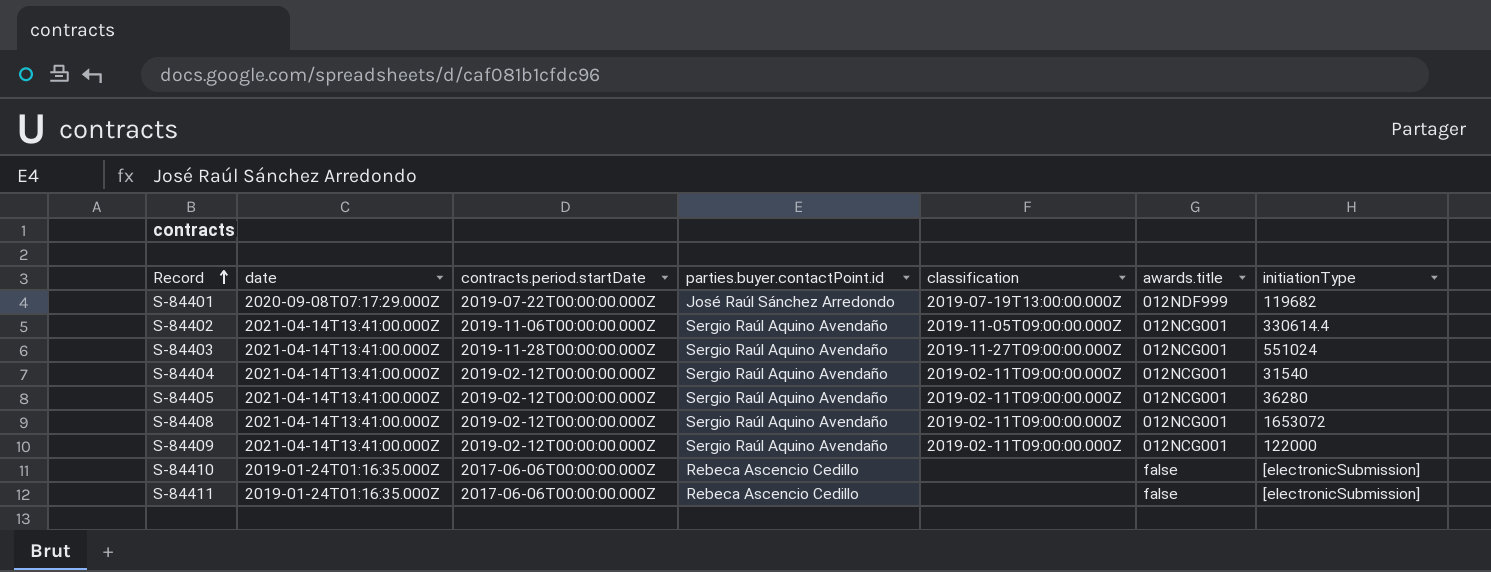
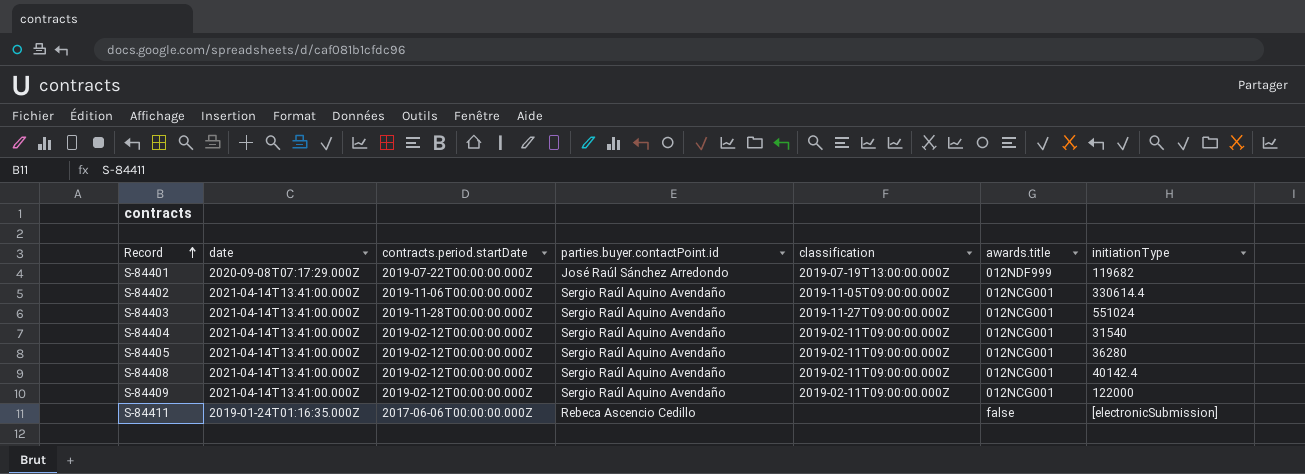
row S-84410: 2019-01-24T01:16:35.000Z | 2017-06-06T00:00:00.000Z | Rebeca Ascencio Cedillo | none | false | [electronicSubmission] -> none
S-84408 | initiationType: 1653072 -> 40142.4

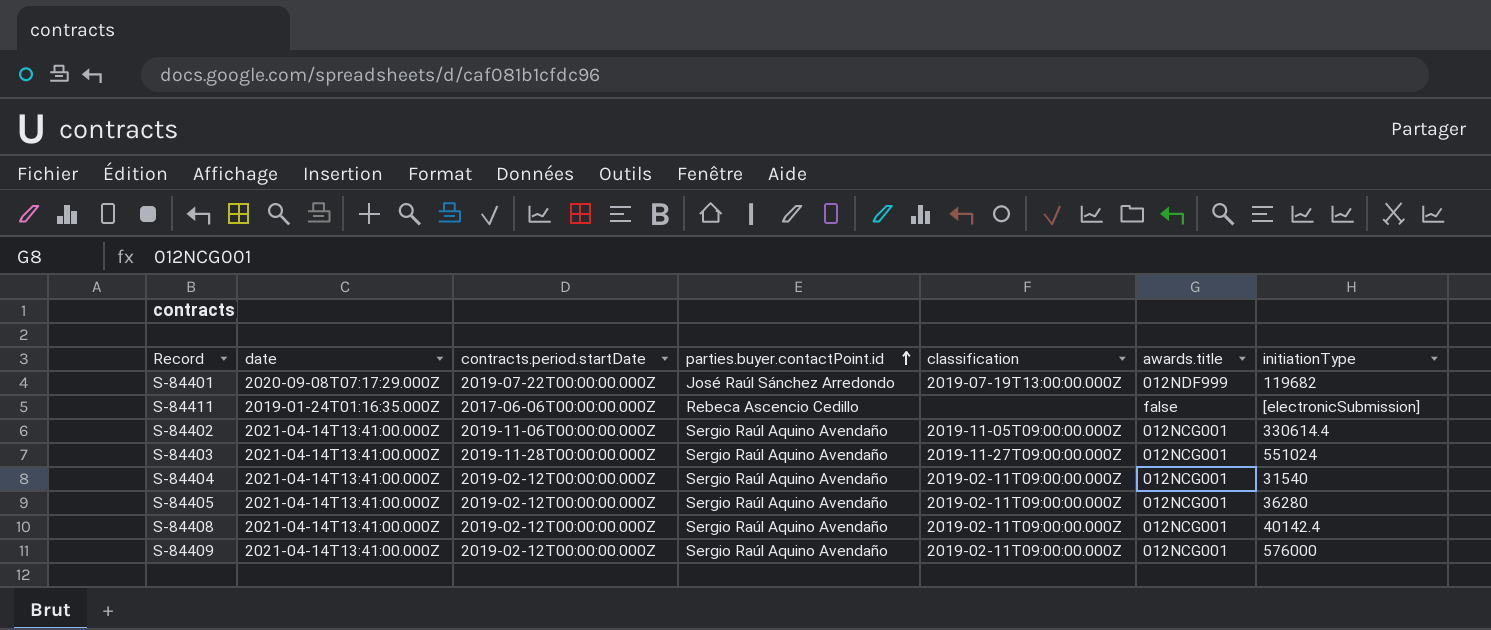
row order: Record ascending -> parties.buyer.contactPoint.id ascending
S-84409 | initiationType: 122000 -> 576000

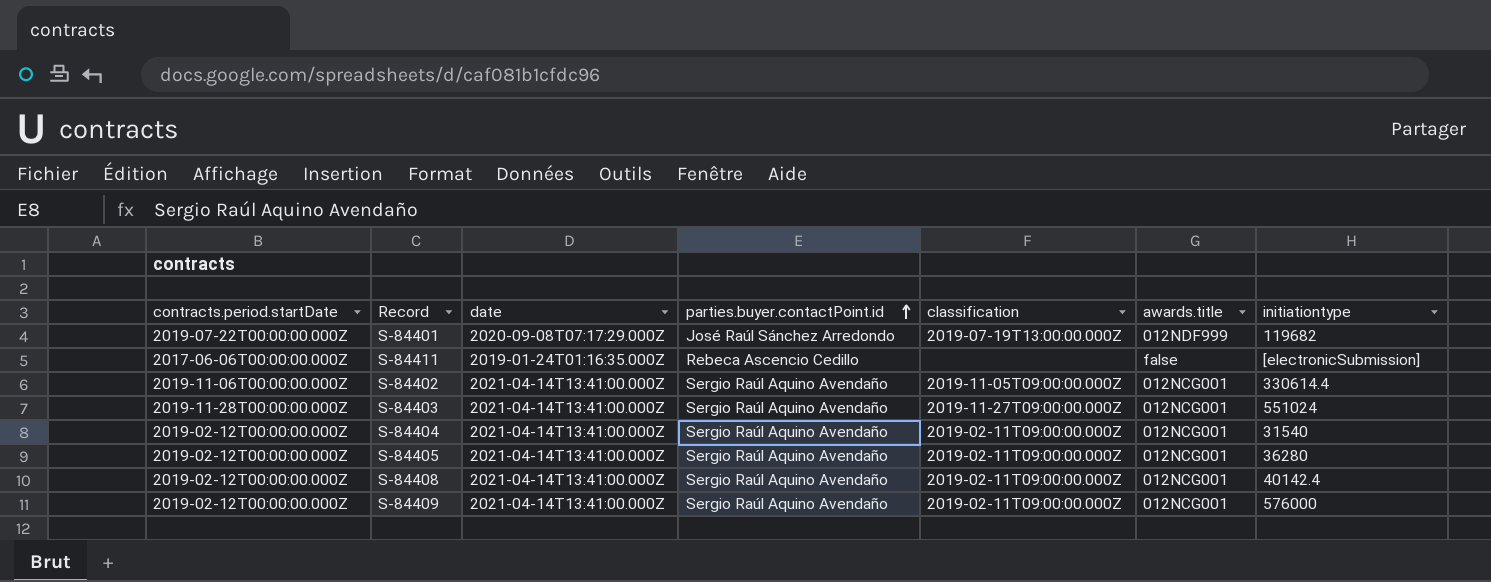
column contracts.period.startDate | position: 3 -> 1
column name: initiationType -> initiationtype

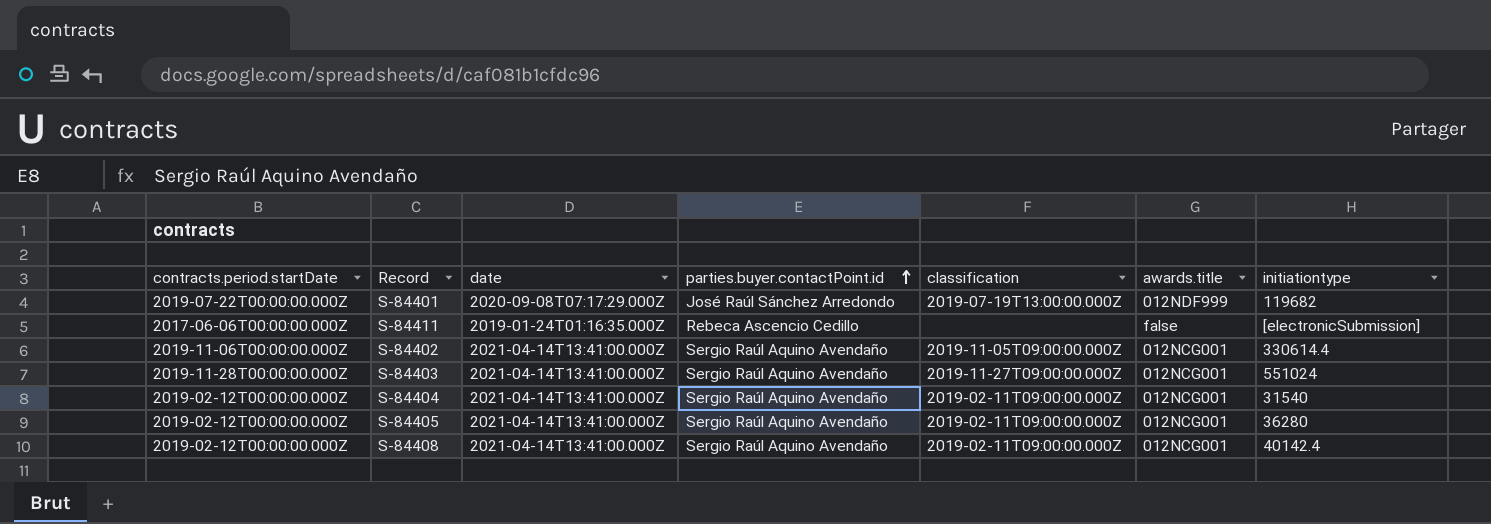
row S-84409: 2019-02-12T00:00:00.000Z | 2021-04-14T13:41:00.000Z | Sergio Raúl Aquino Avendaño | 2019-02-11T09:00:00.000Z | 012NCG001 | 576000 -> none

